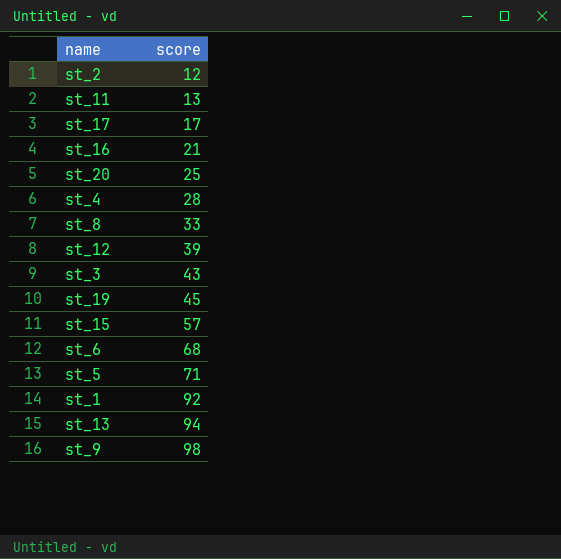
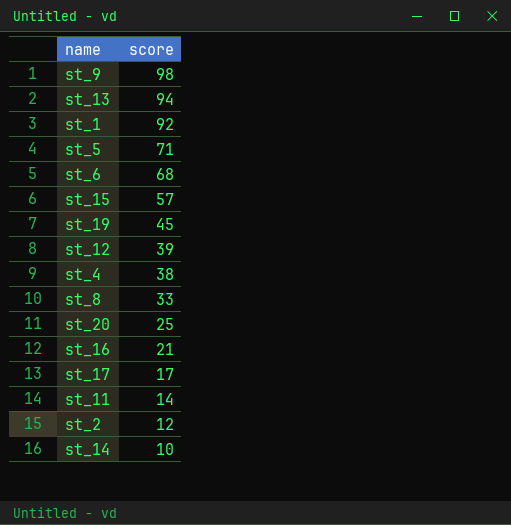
row order: score ascending -> score descending
row st_3: 43 -> none
st_4 | score: 28 -> 38
st_11 | score: 13 -> 14
row st_14: none -> 10

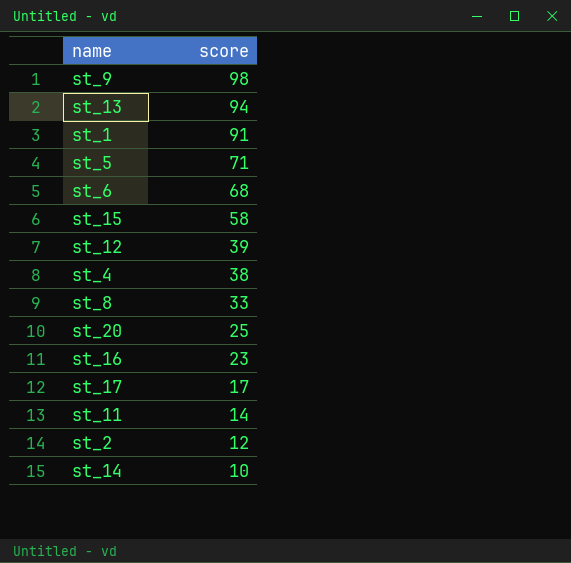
row st_19: 45 -> none
st_1 | score: 92 -> 91
st_15 | score: 57 -> 58
st_16 | score: 21 -> 23

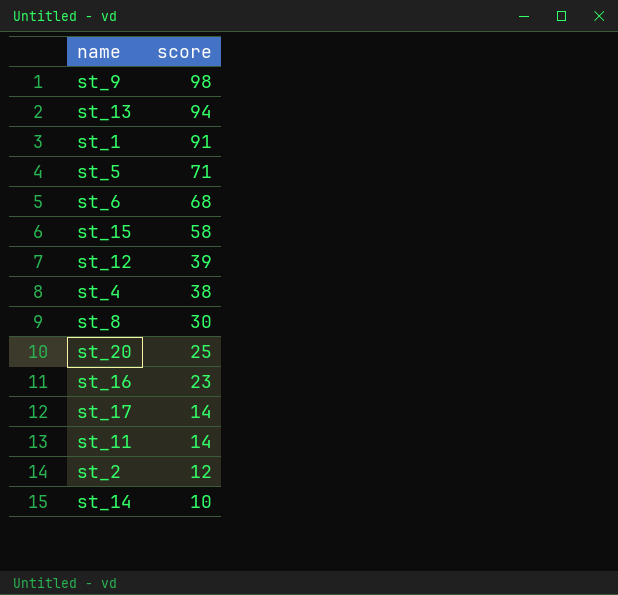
st_8 | score: 33 -> 30
st_17 | score: 17 -> 14

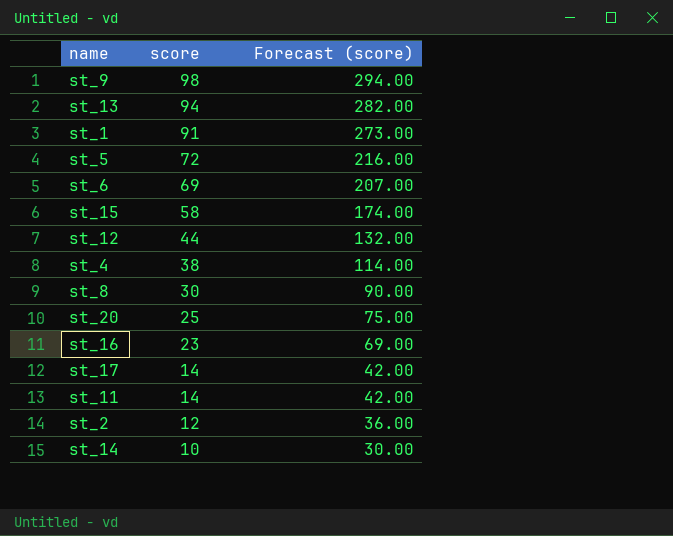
column Forecast (score) | formula: none -> [score] * 3
st_5 | score: 71 -> 72
st_6 | score: 68 -> 69
st_12 | score: 39 -> 44

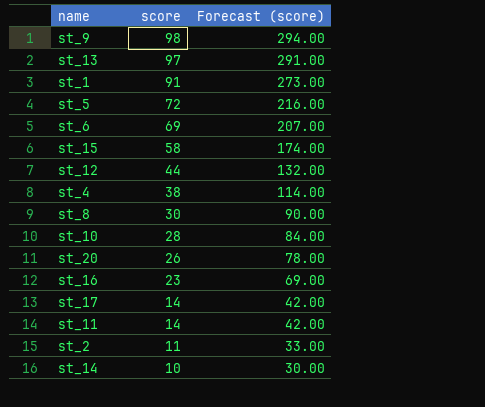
st_13 | score: 94 -> 97
st_13 | Forecast (score): 282.00 -> 291.00
row st_10: none -> 28 | 84.00
st_20 | score: 25 -> 26
st_20 | Forecast (score): 75.00 -> 78.00
st_2 | score: 12 -> 11
st_2 | Forecast (score): 36.00 -> 33.00

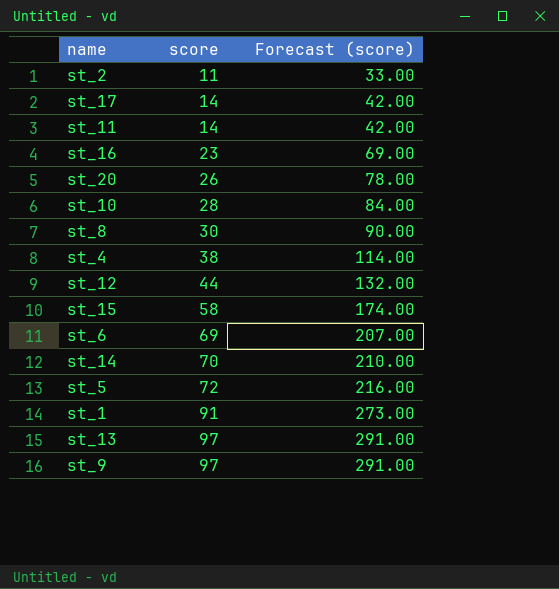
row order: score descending -> score ascending
st_14 | score: 10 -> 70
st_14 | Forecast (score): 30.00 -> 210.00
st_9 | score: 98 -> 97
st_9 | Forecast (score): 294.00 -> 291.00

